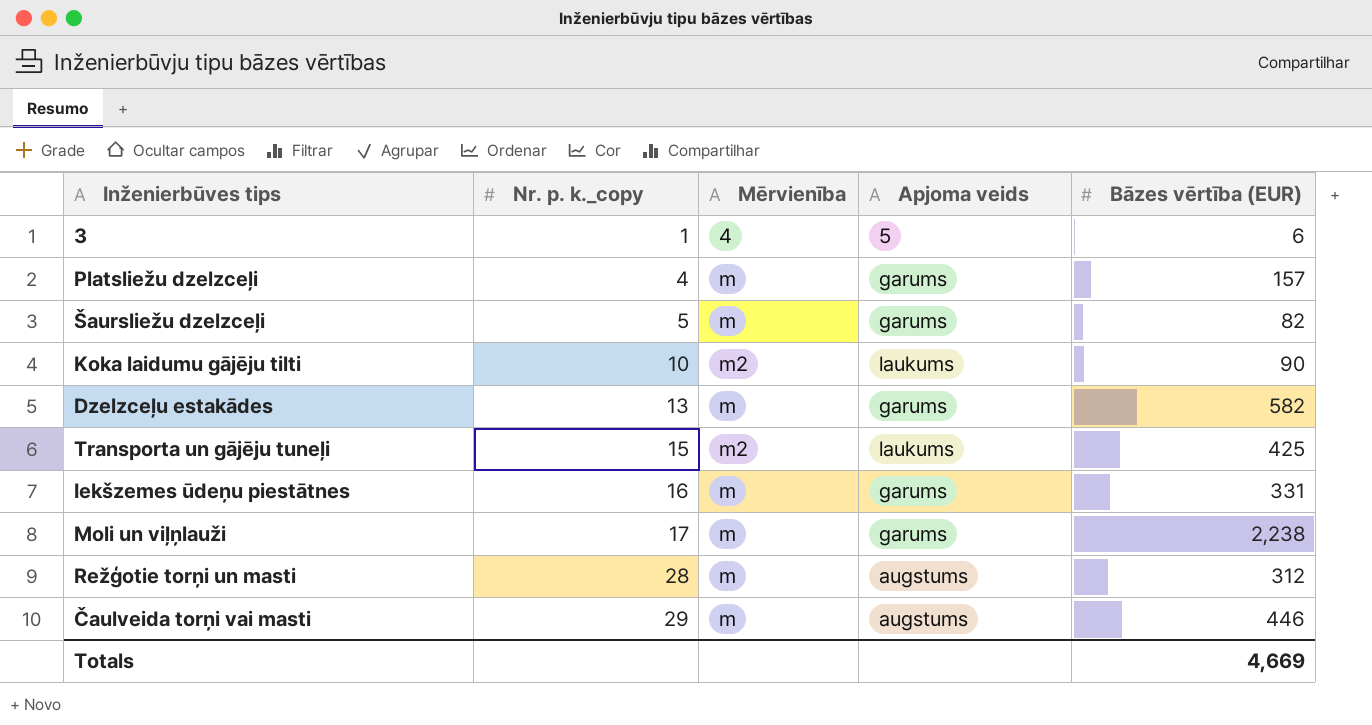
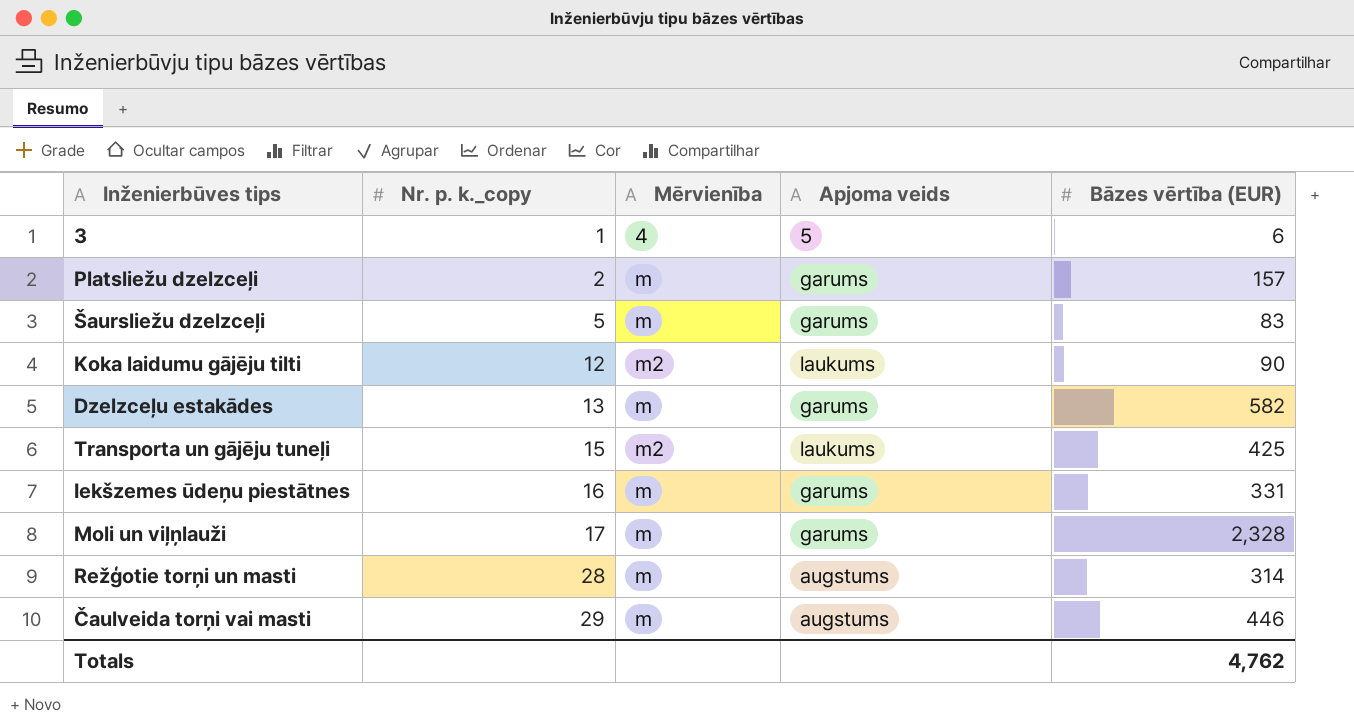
Platsliežu dzelzceļi | Nr. p. k._copy: 4 -> 2
Šaursliežu dzelzceļi | Bāzes vērtība (EUR): 82 -> 83
Koka laidumu gājēju tilti | Nr. p. k._copy: 10 -> 12
Moli un viļņlauži | Bāzes vērtība (EUR): 2,238 -> 2,328
Režģotie torņi un masti | Bāzes vērtība (EUR): 312 -> 314
Totals | Bāzes vērtība (EUR): 4,669 -> 4,762

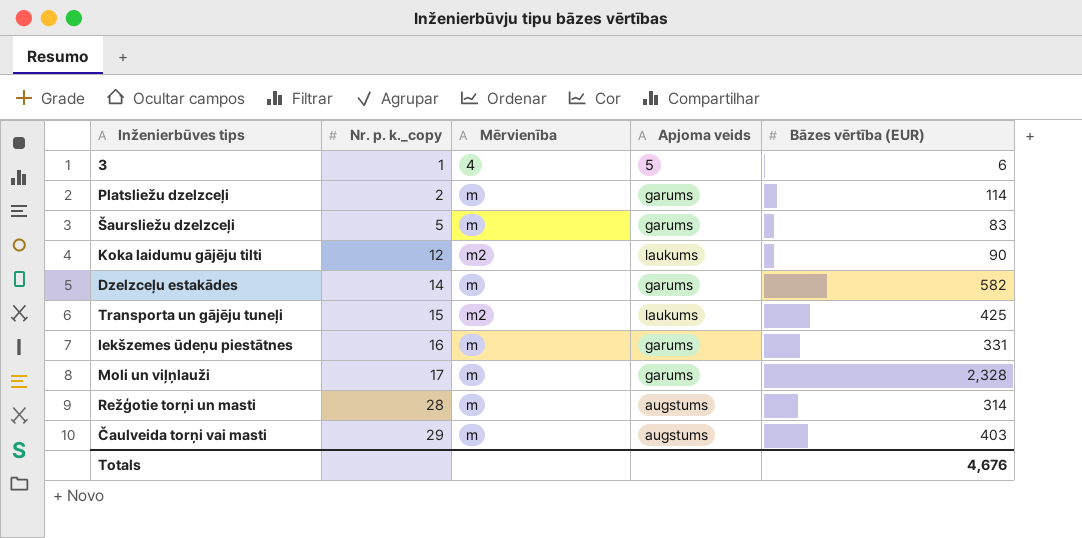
Platsliežu dzelzceļi | Bāzes vērtība (EUR): 157 -> 114
Dzelzceļu estakādes | Nr. p. k._copy: 13 -> 14
Čaulveida torņi vai masti | Bāzes vērtība (EUR): 446 -> 403
Totals | Bāzes vērtība (EUR): 4,762 -> 4,676

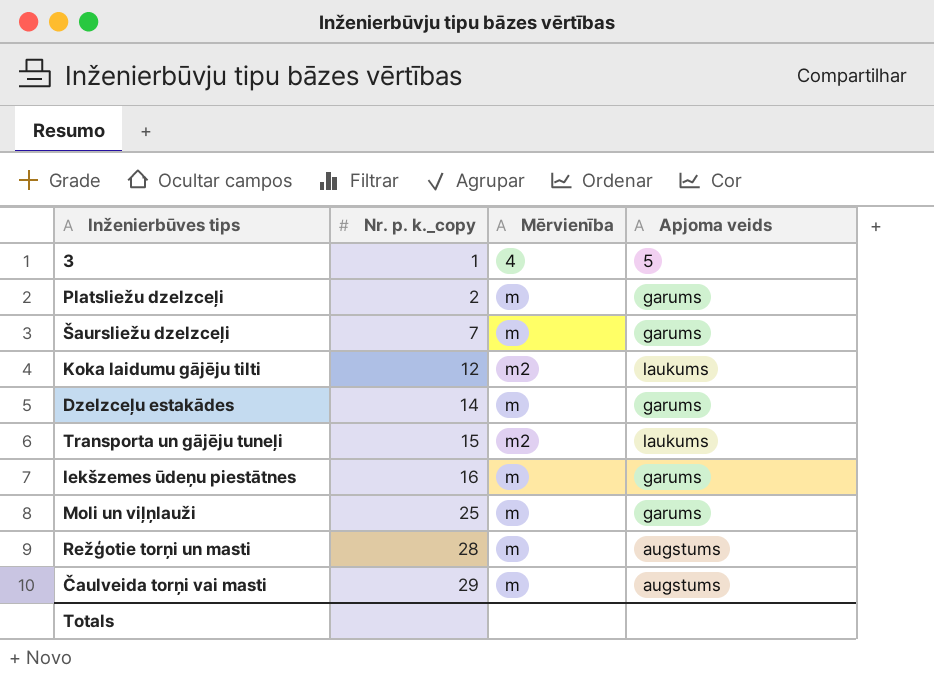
column Bāzes vērtība (EUR) | position: 5 -> none
Šaursliežu dzelzceļi | Nr. p. k._copy: 5 -> 7
Moli un viļņlauži | Nr. p. k._copy: 17 -> 25

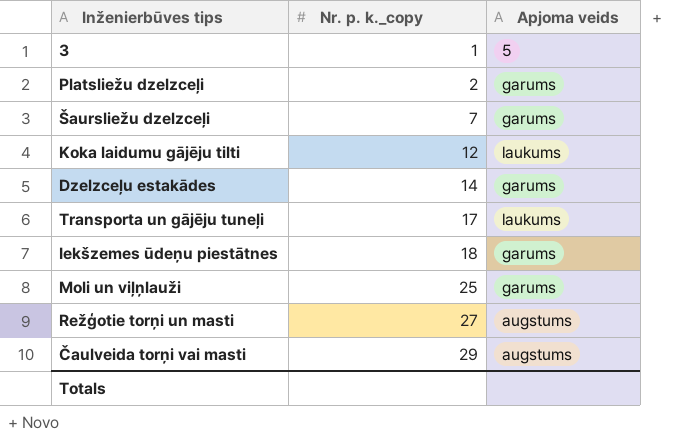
column Mērvienība | position: 3 -> none
Transporta un gājēju tuneļi | Nr. p. k._copy: 15 -> 17
Iekšzemes ūdeņu piestātnes | Nr. p. k._copy: 16 -> 18
Režģotie torņi un masti | Nr. p. k._copy: 28 -> 27

